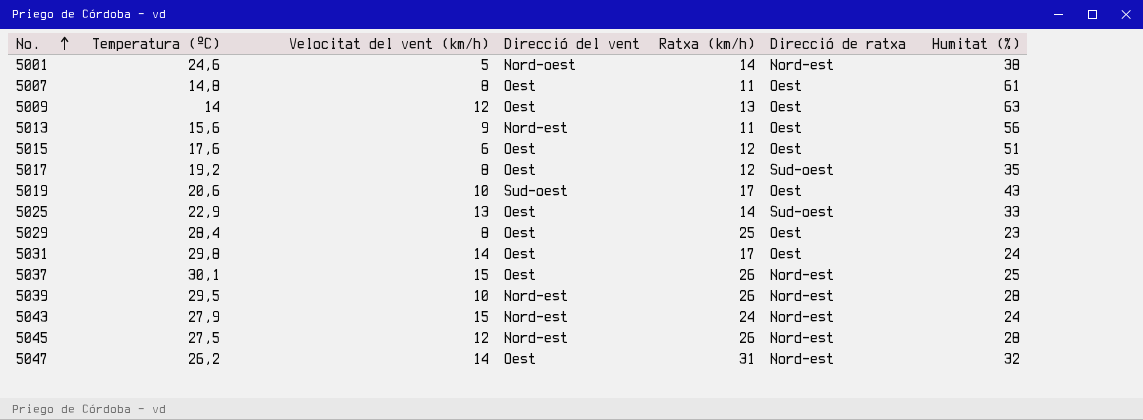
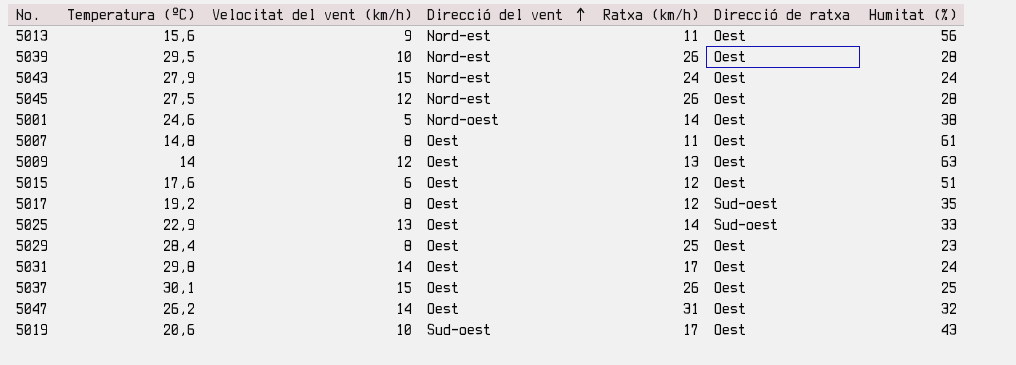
row order: No. ascending -> Direcció del vent ascending
5039 | Direcció de ratxa: Nord-est -> Oest
5043 | Direcció de ratxa: Nord-est -> Oest
5045 | Direcció de ratxa: Nord-est -> Oest
5001 | Direcció de ratxa: Nord-est -> Oest
5037 | Direcció de ratxa: Nord-est -> Oest
5047 | Direcció de ratxa: Nord-est -> Oest

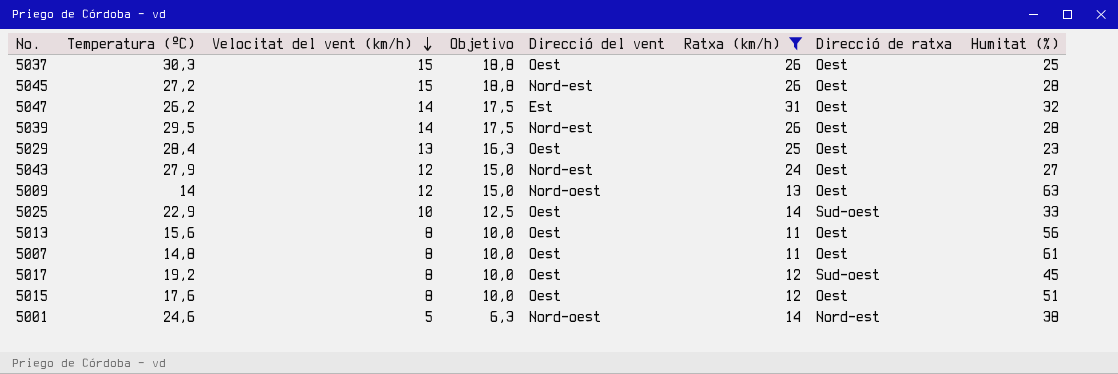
filter: none -> Ratxa (km/h) != 17
row order: Direcció del vent ascending -> Velocitat del vent (km/h) descending
column Objetivo | formula: none -> [Velocitat del vent (km/h)] * 1,25
5037 | Temperatura (ºC): 30,1 -> 30,3
5045 | Temperatura (ºC): 27,5 -> 27,2
5045 | Velocitat del vent (km/h): 12 -> 15
5047 | Direcció del vent: Oest -> Est
5039 | Velocitat del vent (km/h): 10 -> 14
5029 | Velocitat del vent (km/h): 8 -> 13
5043 | Velocitat del vent (km/h): 15 -> 12
5043 | Humitat (%): 24 -> 27
5009 | Direcció del vent: Oest -> Nord-oest
5025 | Velocitat del vent (km/h): 13 -> 10
5013 | Velocitat del vent (km/h): 9 -> 8
5013 | Direcció del vent: Nord-est -> Oest
5017 | Humitat (%): 35 -> 45
5015 | Velocitat del vent (km/h): 6 -> 8
5001 | Direcció de ratxa: Oest -> Nord-est

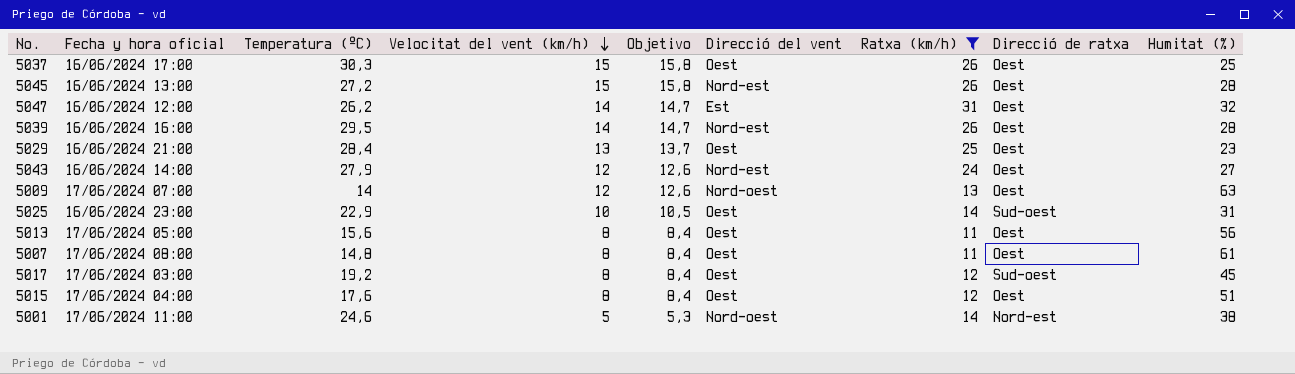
column Fecha y hora oficial | position: none -> 2
column Objetivo | formula: [Velocitat del vent (km/h)] * 1,25 -> [Velocitat del vent (km/h)] * 1,05
5025 | Humitat (%): 33 -> 31

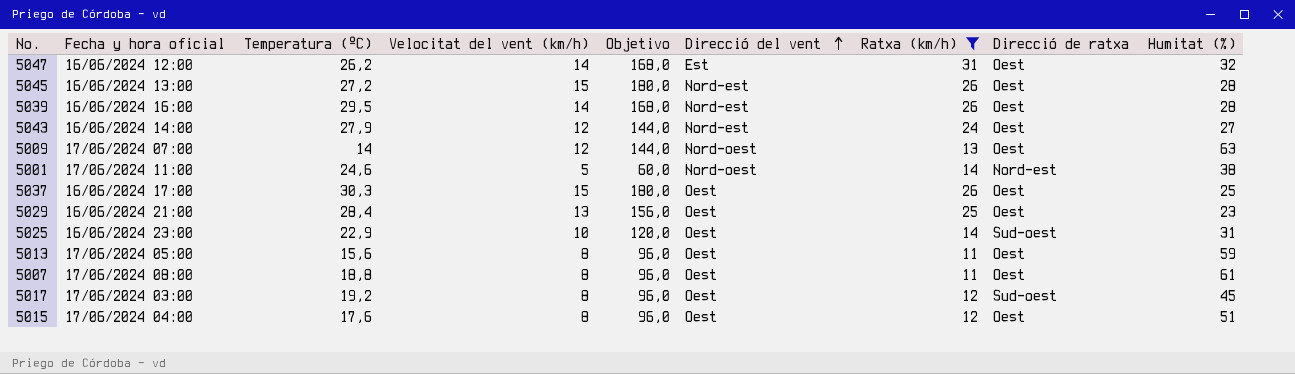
row order: Velocitat del vent (km/h) descending -> Direcció del vent ascending
column Objetivo | formula: [Velocitat del vent (km/h)] * 1,05 -> [Velocitat del vent (km/h)] * 12
5013 | Humitat (%): 56 -> 59
5007 | Temperatura (ºC): 14,8 -> 18,8

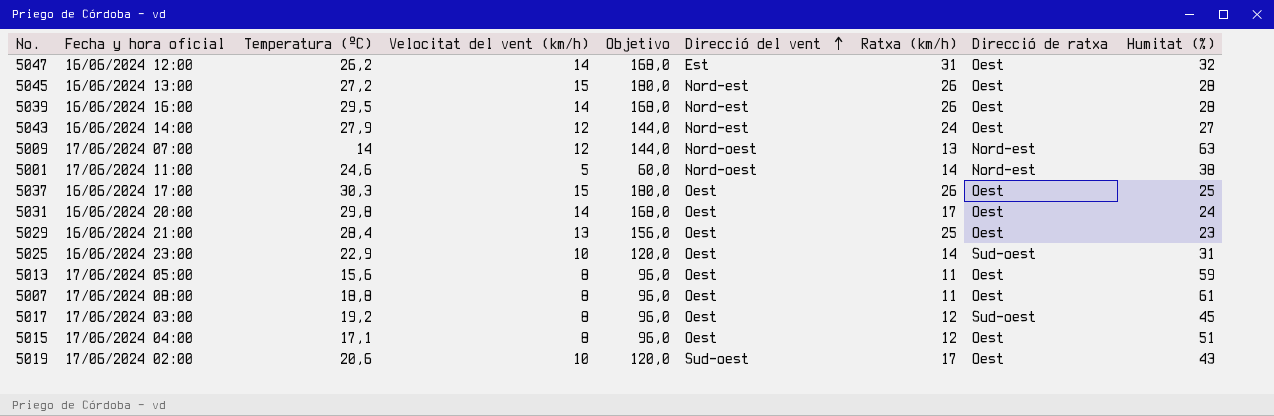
filter: Ratxa (km/h) != 17 -> none
5009 | Direcció de ratxa: Oest -> Nord-est
5015 | Temperatura (ºC): 17,6 -> 17,1

